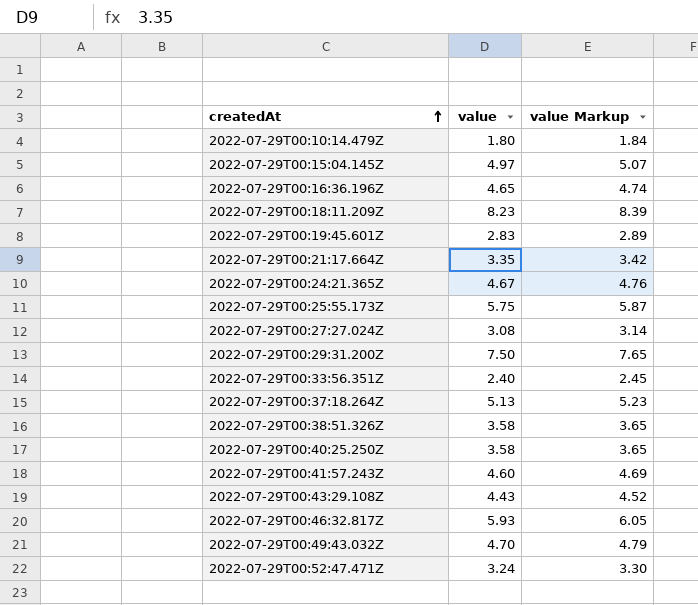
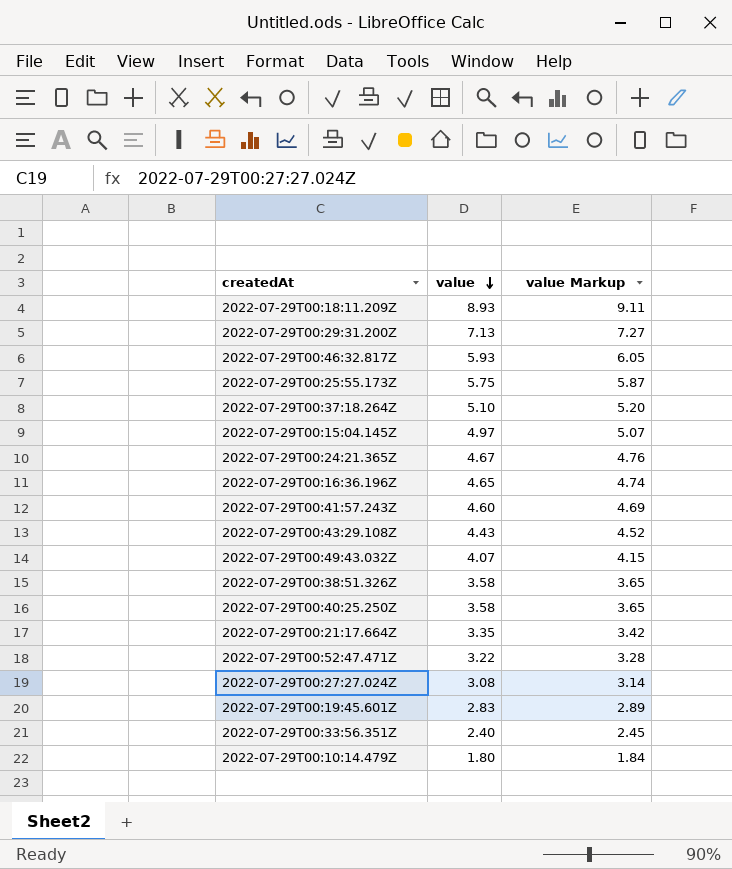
row order: createdAt ascending -> value descending
2022-07-29T00:18:11.209Z | value: 8.23 -> 8.93
2022-07-29T00:18:11.209Z | value Markup: 8.39 -> 9.11
2022-07-29T00:29:31.200Z | value: 7.50 -> 7.13
2022-07-29T00:29:31.200Z | value Markup: 7.65 -> 7.27
2022-07-29T00:37:18.264Z | value: 5.13 -> 5.10
2022-07-29T00:37:18.264Z | value Markup: 5.23 -> 5.20
2022-07-29T00:49:43.032Z | value: 4.70 -> 4.07
2022-07-29T00:49:43.032Z | value Markup: 4.79 -> 4.15
2022-07-29T00:52:47.471Z | value: 3.24 -> 3.22
2022-07-29T00:52:47.471Z | value Markup: 3.30 -> 3.28

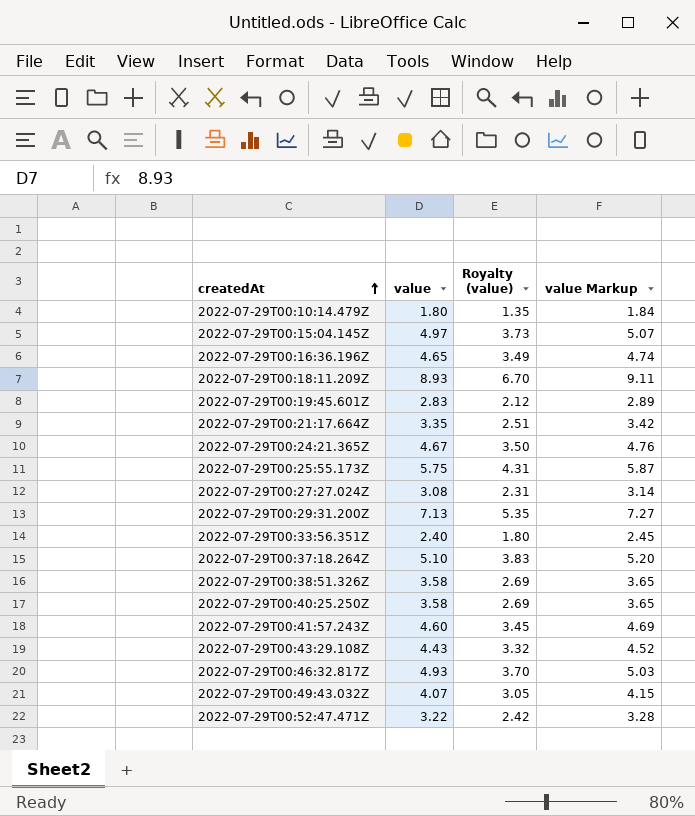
row order: value descending -> createdAt ascending
column Royalty (value) | formula: none -> [value] * 0.75
2022-07-29T00:46:32.817Z | value: 5.93 -> 4.93
2022-07-29T00:46:32.817Z | value Markup: 6.05 -> 5.03

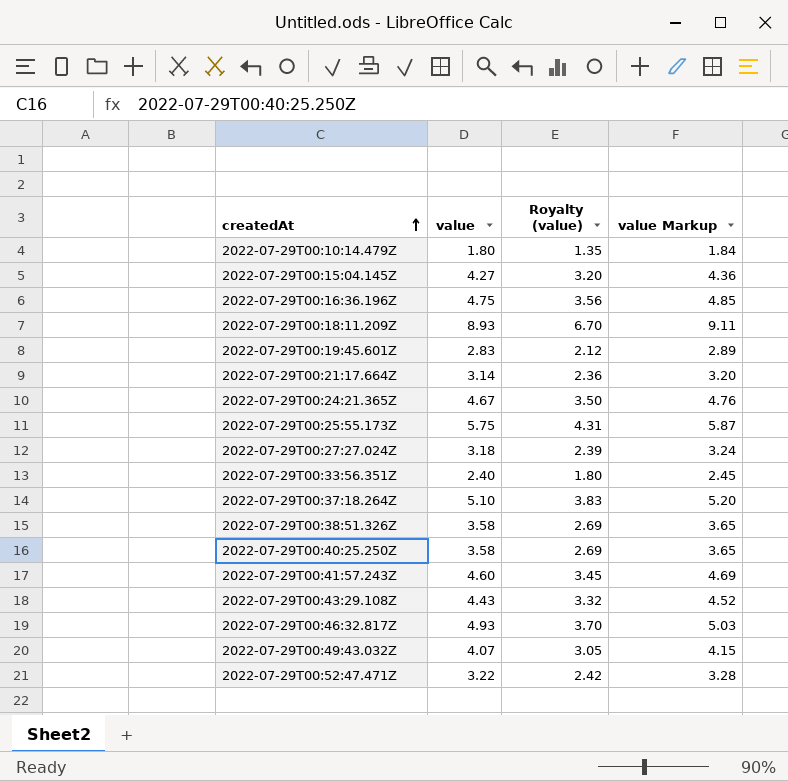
row 2022-07-29T00:29:31.200Z: 7.13 | 5.35 | 7.27 -> none
2022-07-29T00:15:04.145Z | value: 4.97 -> 4.27
2022-07-29T00:15:04.145Z | Royalty (value): 3.73 -> 3.20
2022-07-29T00:15:04.145Z | value Markup: 5.07 -> 4.36
2022-07-29T00:16:36.196Z | value: 4.65 -> 4.75
2022-07-29T00:16:36.196Z | Royalty (value): 3.49 -> 3.56
2022-07-29T00:16:36.196Z | value Markup: 4.74 -> 4.85
2022-07-29T00:21:17.664Z | value: 3.35 -> 3.14
2022-07-29T00:21:17.664Z | Royalty (value): 2.51 -> 2.36
2022-07-29T00:21:17.664Z | value Markup: 3.42 -> 3.20
2022-07-29T00:27:27.024Z | value: 3.08 -> 3.18
2022-07-29T00:27:27.024Z | Royalty (value): 2.31 -> 2.39
2022-07-29T00:27:27.024Z | value Markup: 3.14 -> 3.24

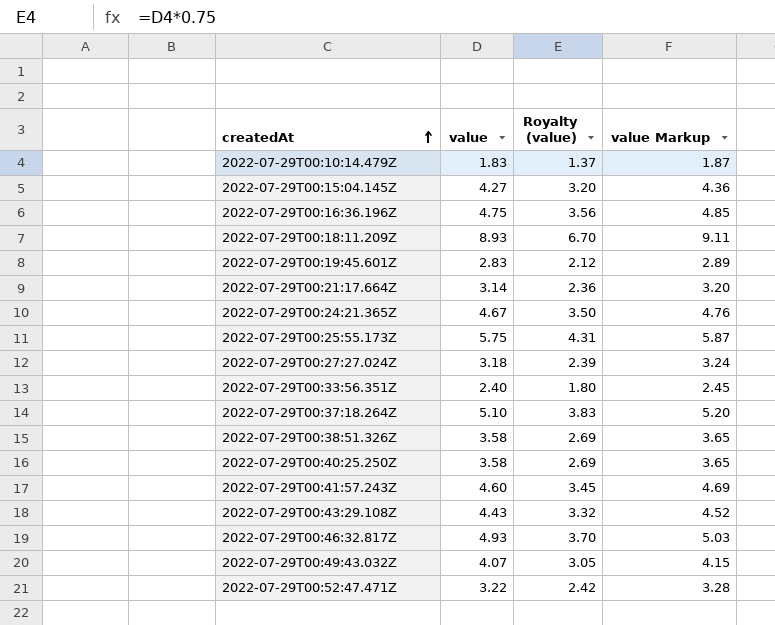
2022-07-29T00:10:14.479Z | value: 1.80 -> 1.83
2022-07-29T00:10:14.479Z | Royalty (value): 1.35 -> 1.37
2022-07-29T00:10:14.479Z | value Markup: 1.84 -> 1.87

